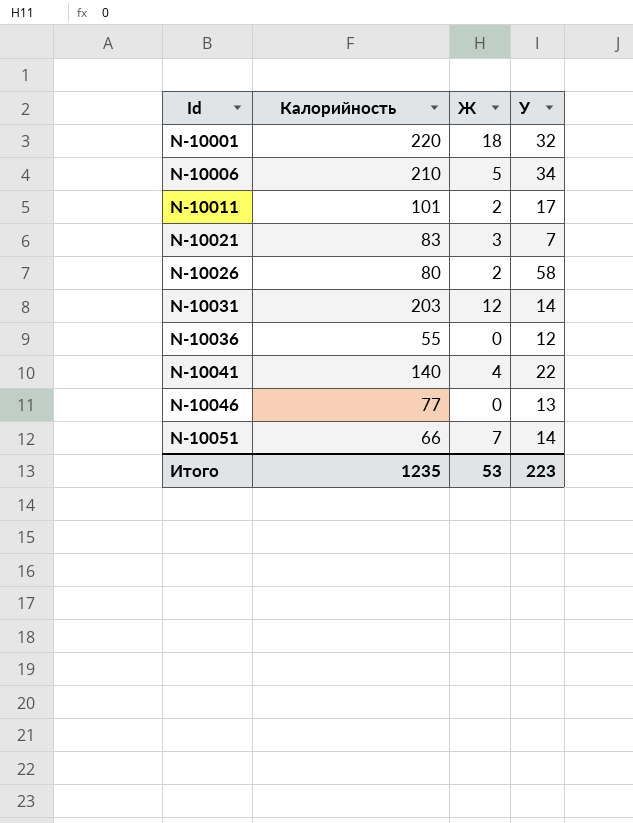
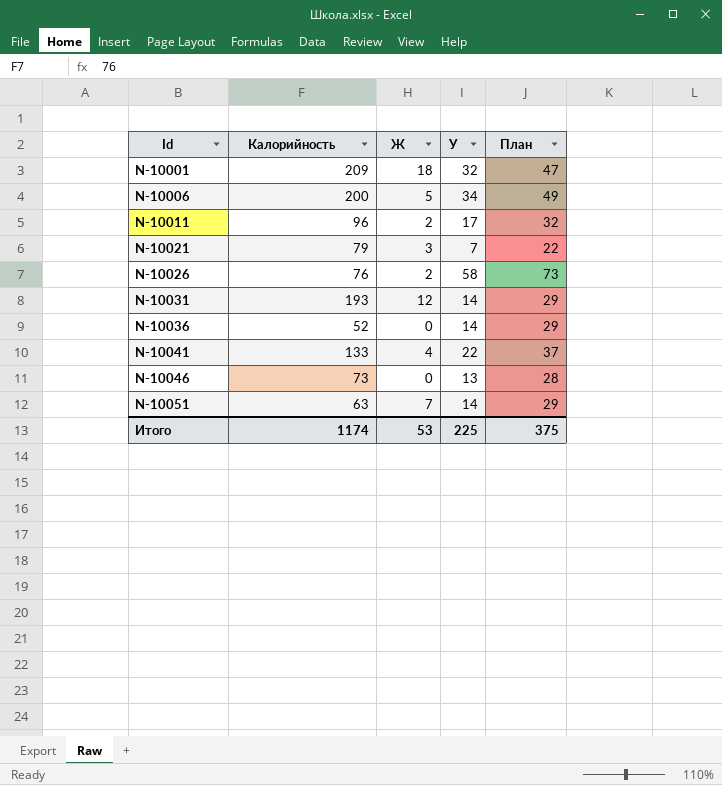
column План | formula: none -> [У] + 15
N-10001 | Калорийность: 220 -> 209
N-10006 | Калорийность: 210 -> 200
N-10011 | Калорийность: 101 -> 96
N-10021 | Калорийность: 83 -> 79
N-10026 | Калорийность: 80 -> 76
N-10031 | Калорийность: 203 -> 193
N-10036 | Калорийность: 55 -> 52
N-10036 | У: 12 -> 14
N-10041 | Калорийность: 140 -> 133
N-10046 | Калорийность: 77 -> 73
N-10051 | Калорийность: 66 -> 63
Итого | Калорийность: 1235 -> 1174
Итого | У: 223 -> 225

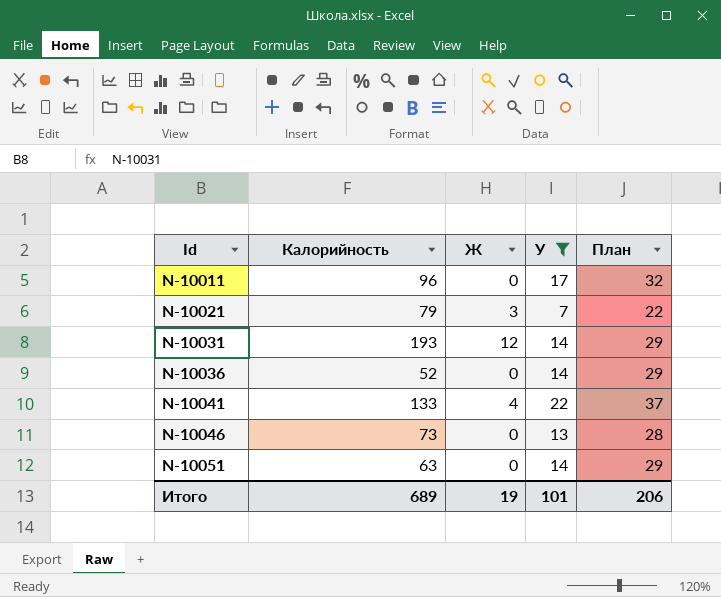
filter: none -> У <= 22
N-10011 | Ж: 2 -> 0
N-10051 | Ж: 7 -> 0
Итого | Калорийность: 1174 -> 689
Итого | Ж: 53 -> 19
Итого | У: 225 -> 101
Итого | План: 375 -> 206

